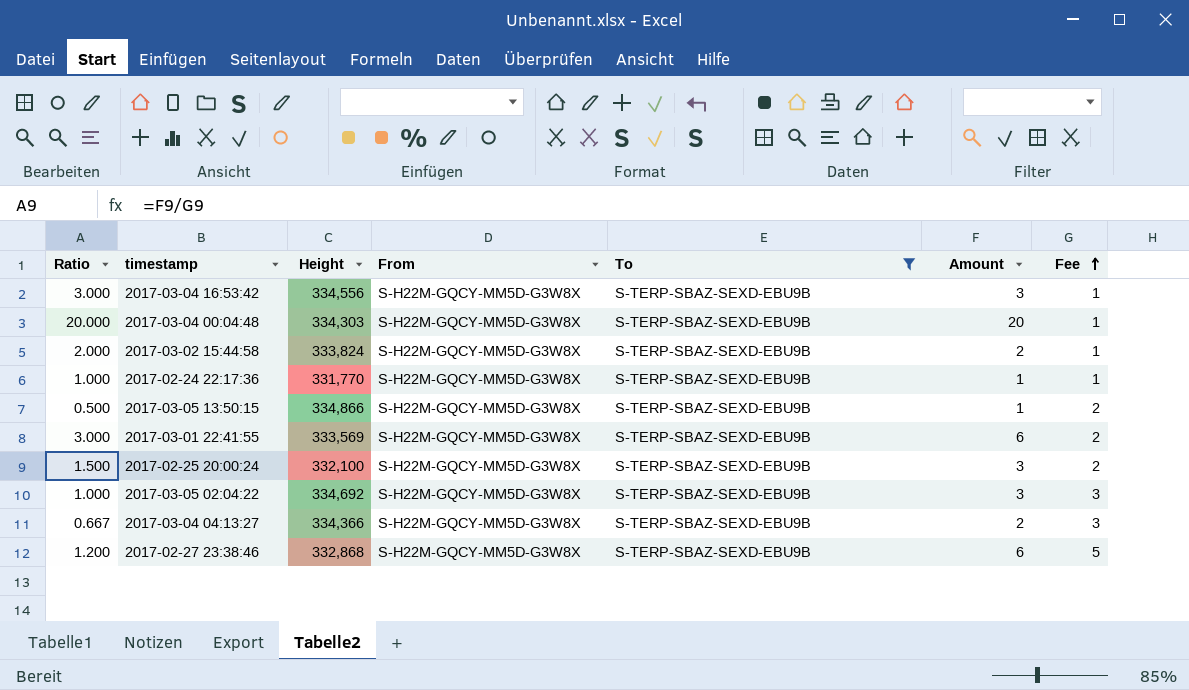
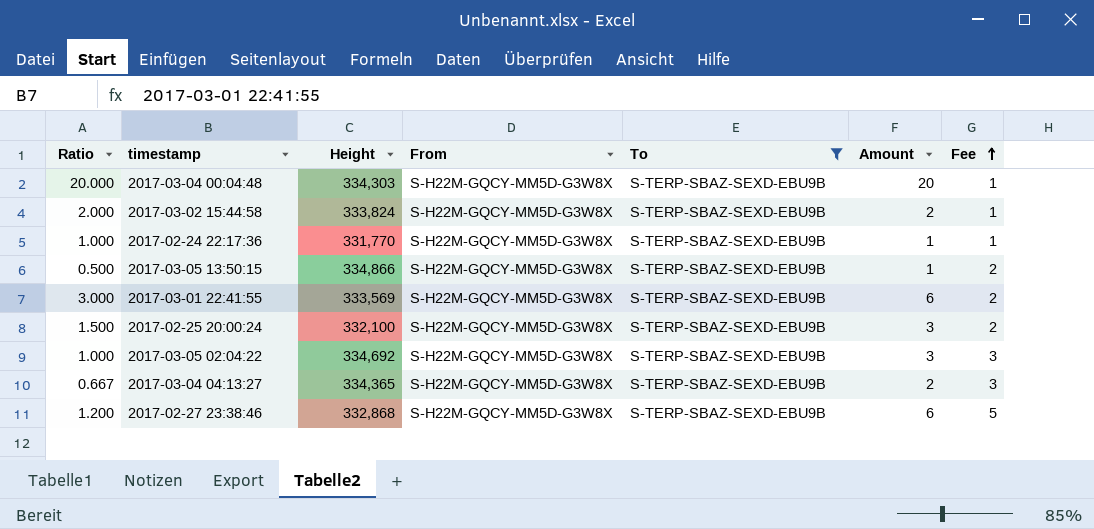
row 2017-03-04 16:53:42: 3.000 | 334,556 | S-H22M-GQCY-MM5D-G3W8X | S-TERP-SBAZ-SEXD-EBU9B | 3 | 1 -> none
2017-03-04 04:13:27 | Height: 334,366 -> 334,365

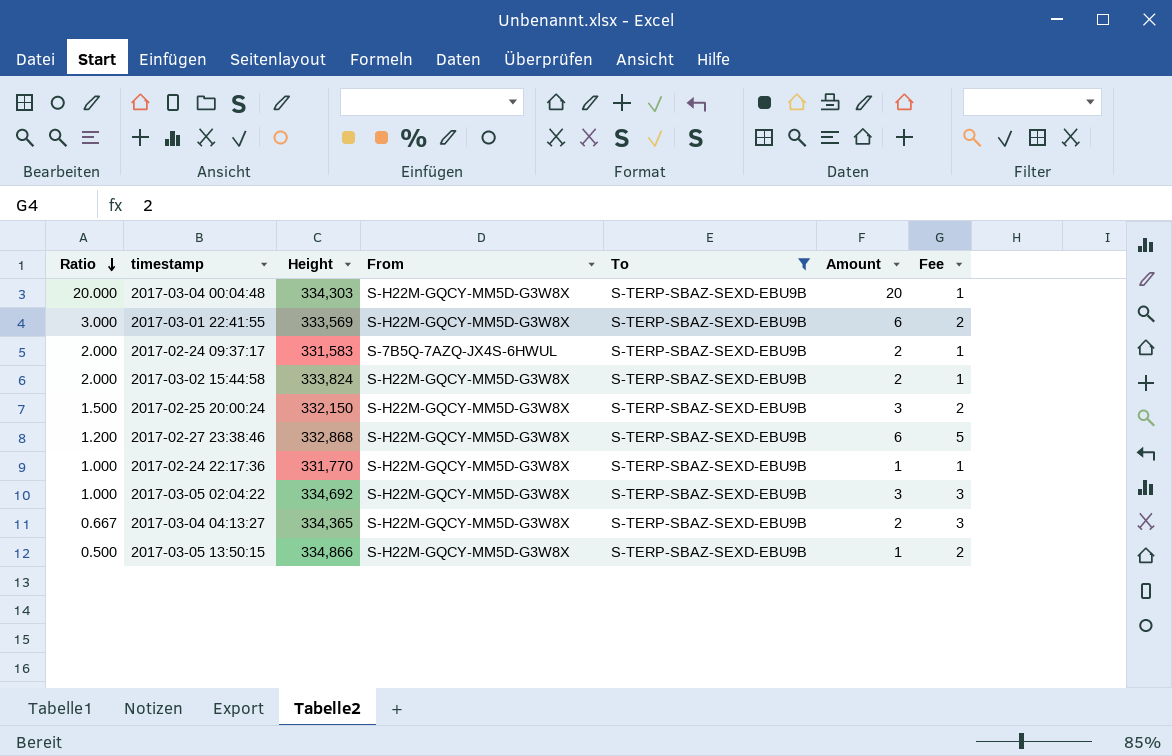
row order: Fee ascending -> Ratio descending
row 2017-02-24 09:37:17: none -> 2.000 | 331,583 | S-7B5Q-7AZQ-JX4S-6HWUL | S-TERP-SBAZ-SEXD-EBU9B | 2 | 1
2017-02-25 20:00:24 | Height: 332,100 -> 332,150

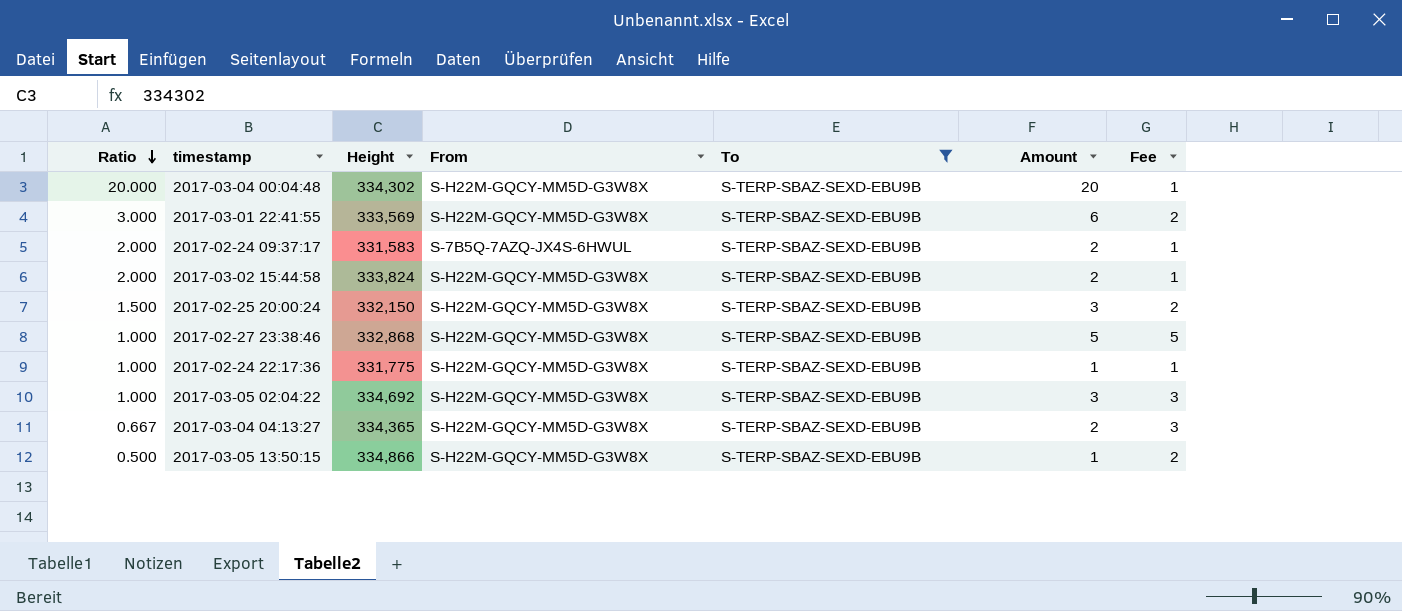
2017-03-04 00:04:48 | Height: 334,303 -> 334,302
2017-02-27 23:38:46 | Ratio: 1.200 -> 1.000
2017-02-27 23:38:46 | Amount: 6 -> 5
2017-02-24 22:17:36 | Height: 331,770 -> 331,775

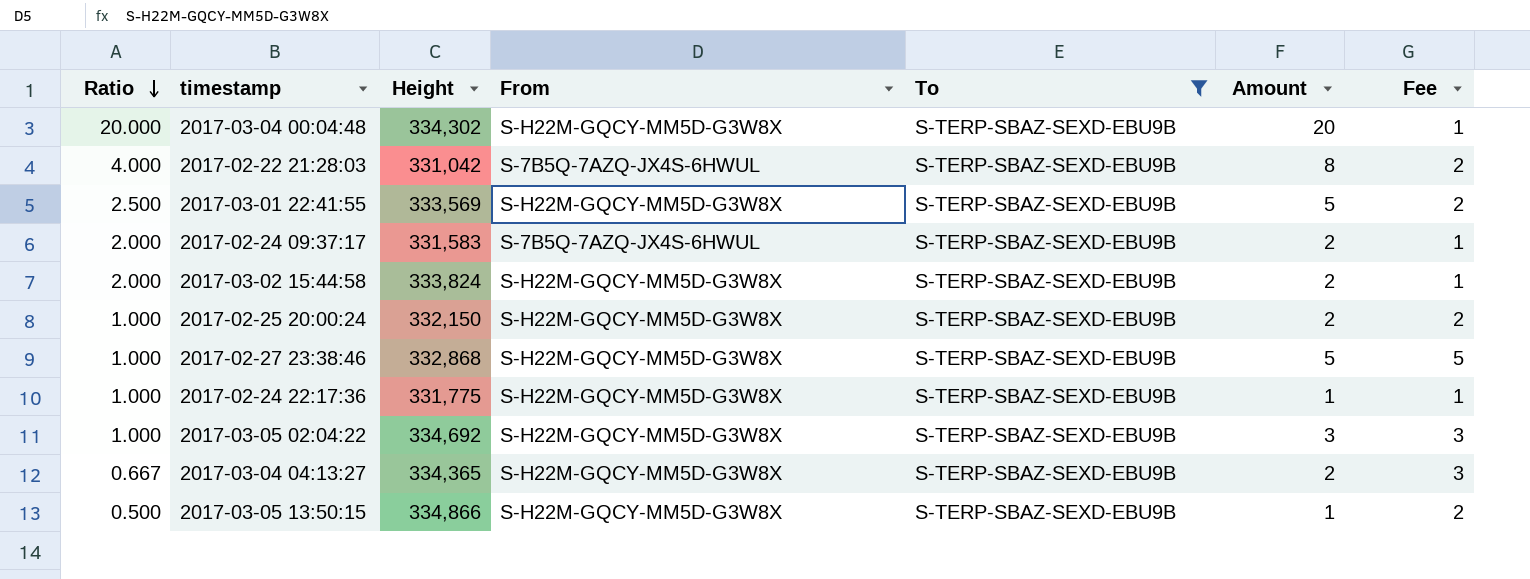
row 2017-02-22 21:28:03: none -> 4.000 | 331,042 | S-7B5Q-7AZQ-JX4S-6HWUL | S-TERP-SBAZ-SEXD-EBU9B | 8 | 2
2017-03-01 22:41:55 | Ratio: 3.000 -> 2.500
2017-03-01 22:41:55 | Amount: 6 -> 5
2017-02-25 20:00:24 | Ratio: 1.500 -> 1.000
2017-02-25 20:00:24 | Amount: 3 -> 2

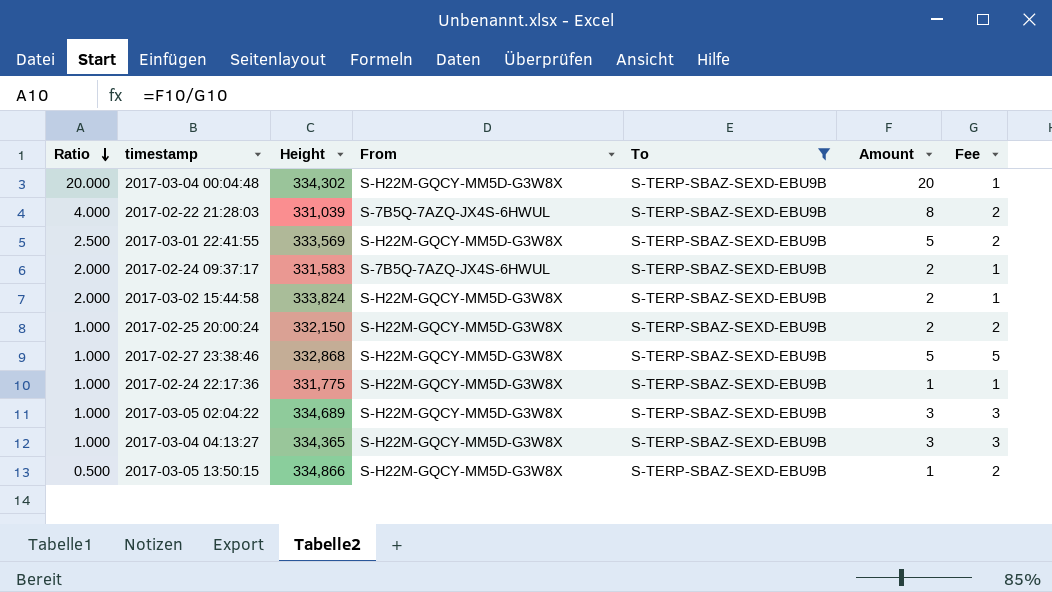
2017-02-22 21:28:03 | Height: 331,042 -> 331,039
2017-03-05 02:04:22 | Height: 334,692 -> 334,689
2017-03-04 04:13:27 | Ratio: 0.667 -> 1.000
2017-03-04 04:13:27 | Amount: 2 -> 3

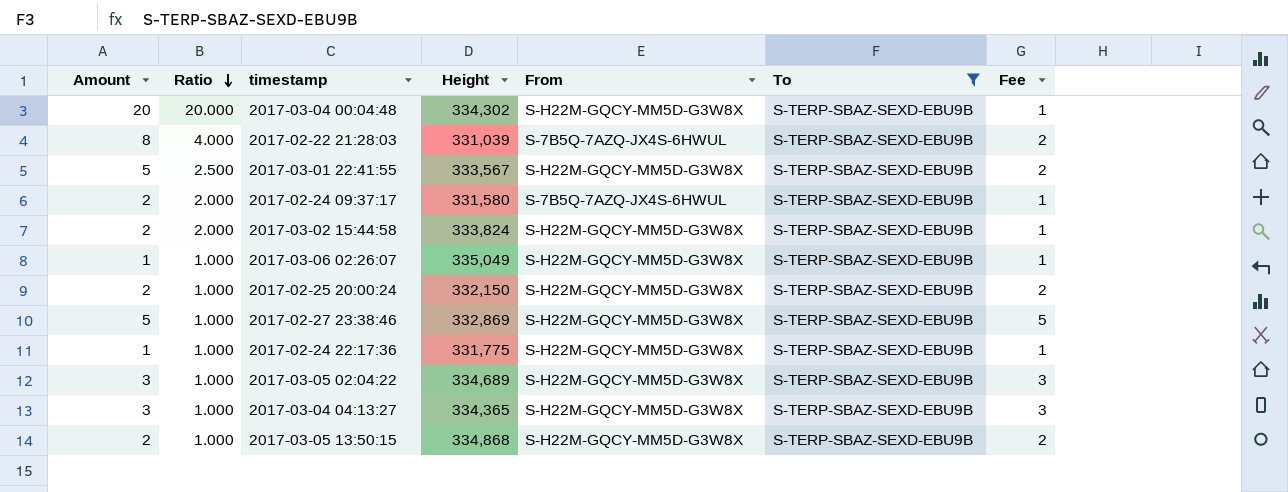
column Amount | position: 6 -> 1
2017-03-01 22:41:55 | Height: 333,569 -> 333,567
2017-02-24 09:37:17 | Height: 331,583 -> 331,580
row 2017-03-06 02:26:07: none -> 1 | 1.000 | 335,049 | S-H22M-GQCY-MM5D-G3W8X | S-TERP-SBAZ-SEXD-EBU9B | 1
2017-02-27 23:38:46 | Height: 332,868 -> 332,869
2017-03-05 13:50:15 | Amount: 1 -> 2
2017-03-05 13:50:15 | Ratio: 0.500 -> 1.000
2017-03-05 13:50:15 | Height: 334,866 -> 334,868

